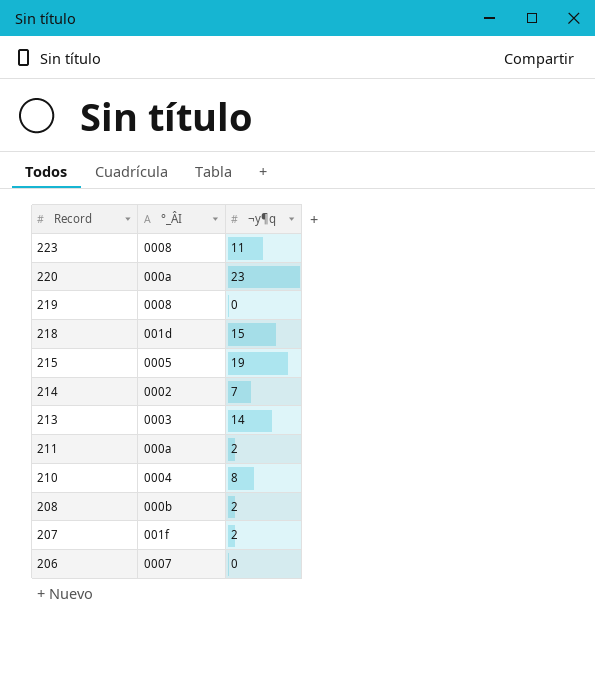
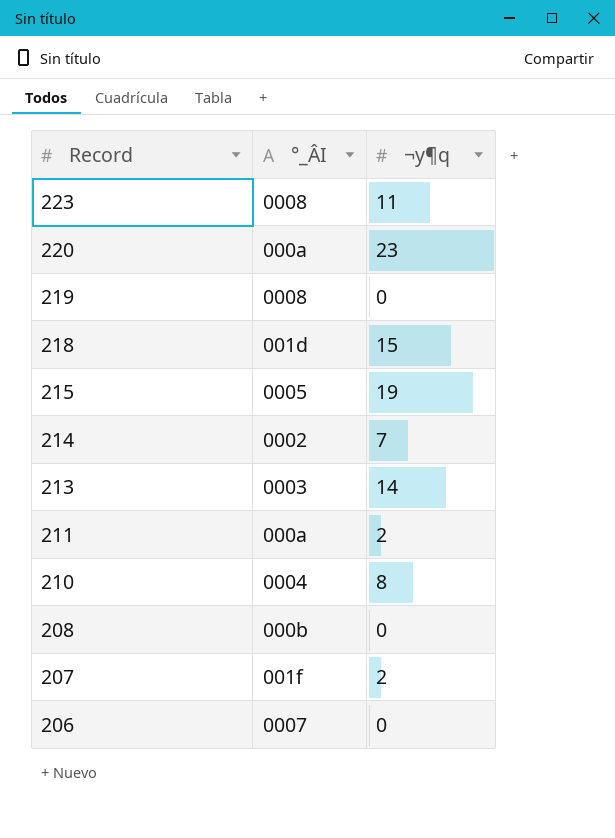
208 | ¬y¶q: 2 -> 0

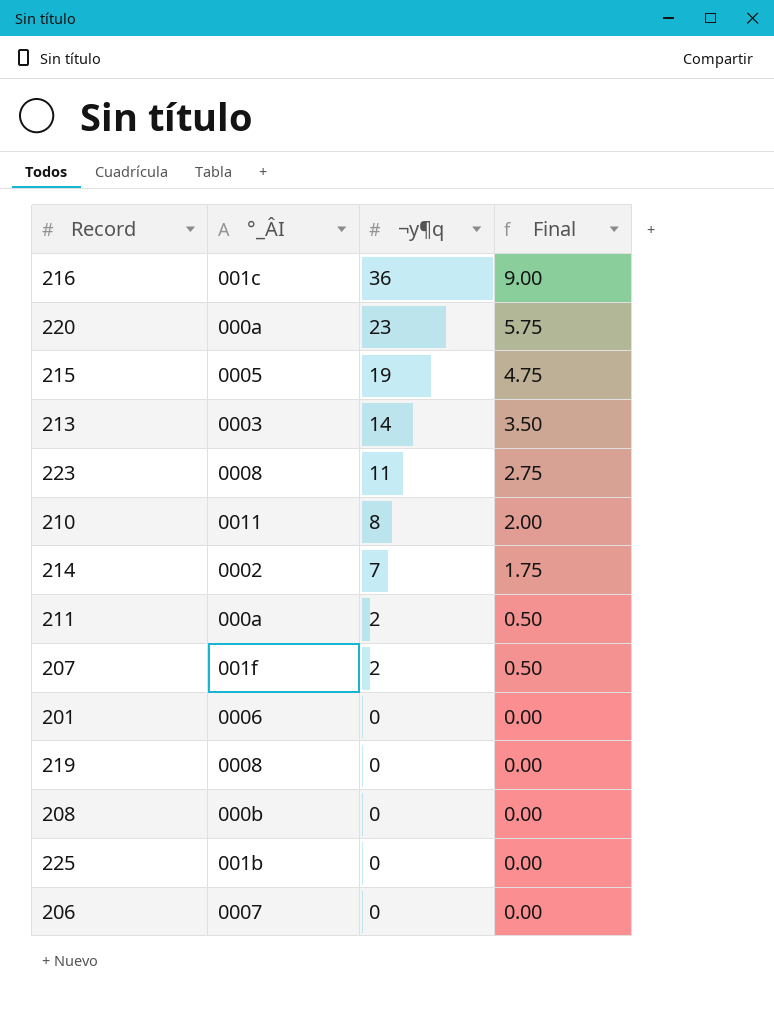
row order: Record descending -> ¬y¶q descending
column Final | formula: none -> [¬y¶q] * 0.25
row 218: 001d | 15 -> none
row 216: none -> 001c | 36 | 9.00
210 | °_ÂI: 0004 -> 0011
row 201: none -> 0006 | 0 | 0.00
row 225: none -> 001b | 0 | 0.00

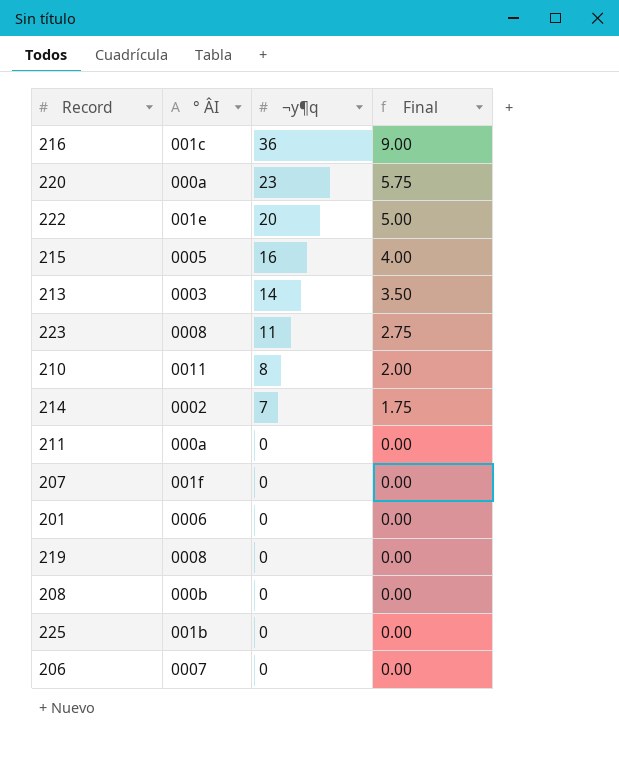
column name: °_ÂI -> ° ÂI
row 222: none -> 001e | 20 | 5.00
215 | ¬y¶q: 19 -> 16
215 | Final: 4.75 -> 4.00
211 | ¬y¶q: 2 -> 0
211 | Final: 0.50 -> 0.00
207 | ¬y¶q: 2 -> 0
207 | Final: 0.50 -> 0.00

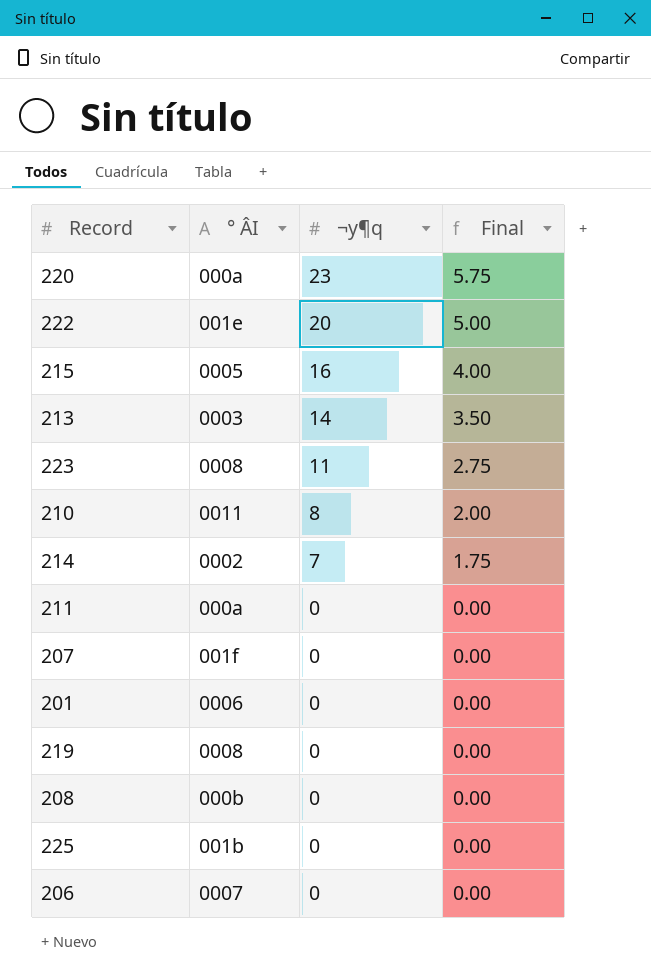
row 216: 001c | 36 | 9.00 -> none

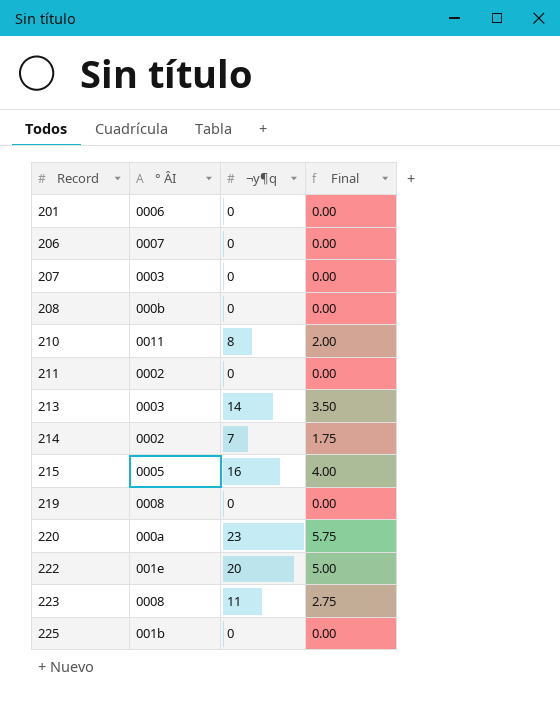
row order: ¬y¶q descending -> Record ascending
207 | ° ÂI: 001f -> 0003
211 | ° ÂI: 000a -> 0002

